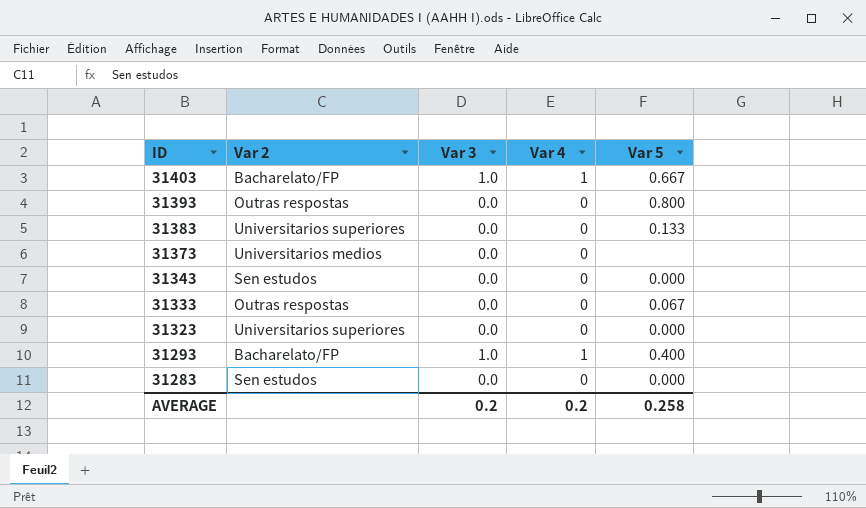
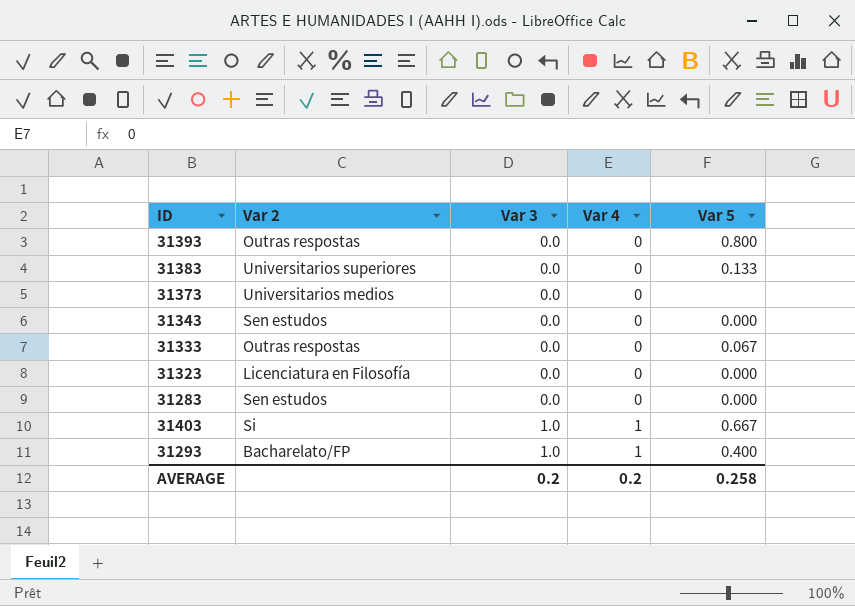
row order: ID descending -> Var 3 ascending
31323 | Var 2: Universitarios superiores -> Licenciatura en Filosofía
31403 | Var 2: Bacharelato/FP -> Si

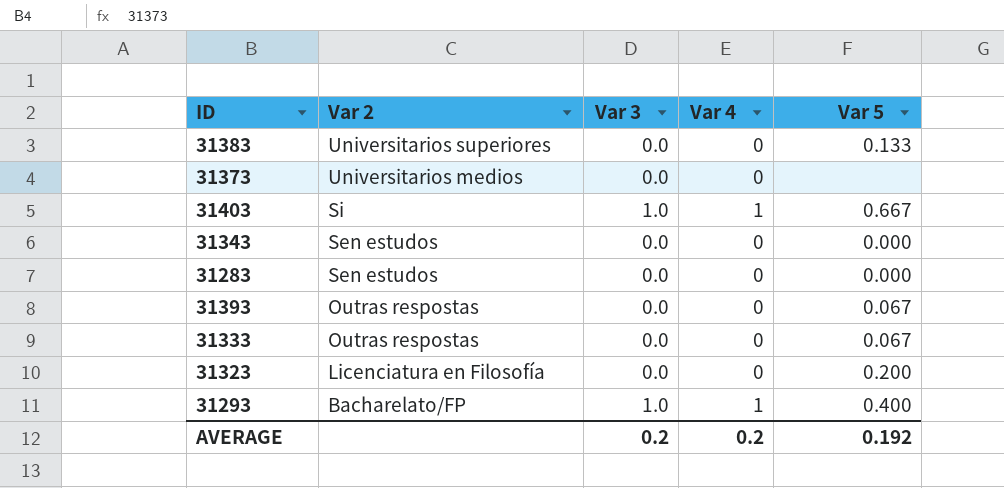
row order: Var 3 ascending -> Var 2 descending
31393 | Var 5: 0.800 -> 0.067
31323 | Var 5: 0.000 -> 0.200
AVERAGE | Var 5: 0.258 -> 0.192

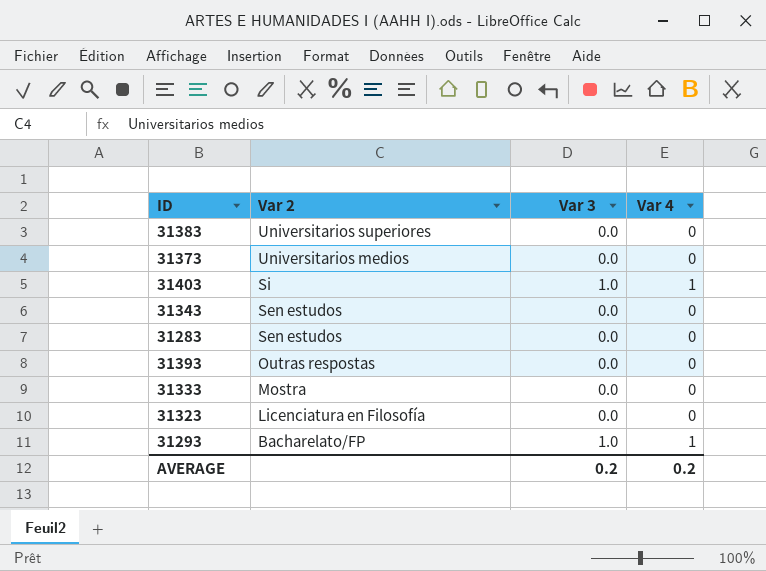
column Var 5 | position: 5 -> none
31333 | Var 2: Outras respostas -> Mostra

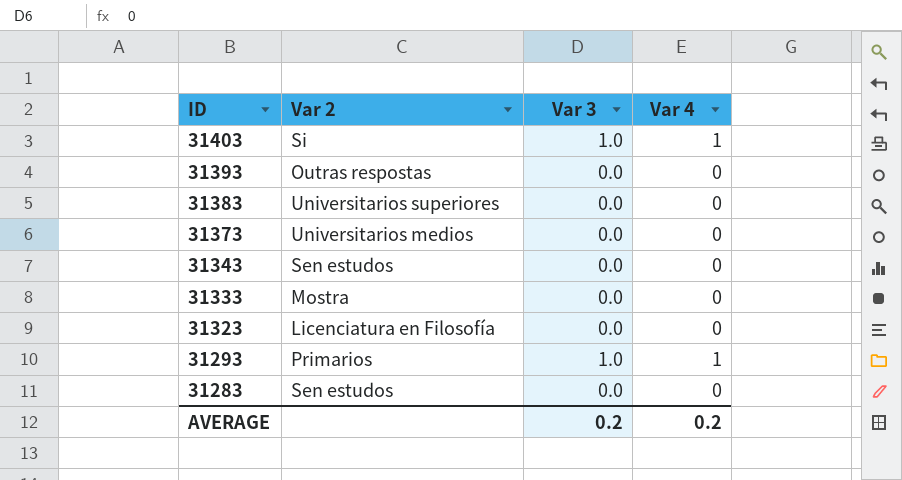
row order: Var 2 descending -> ID descending
31293 | Var 2: Bacharelato/FP -> Primarios

